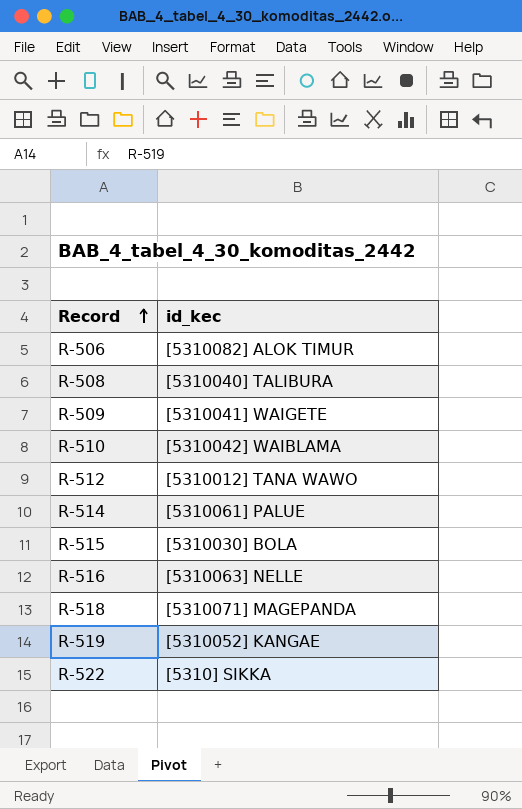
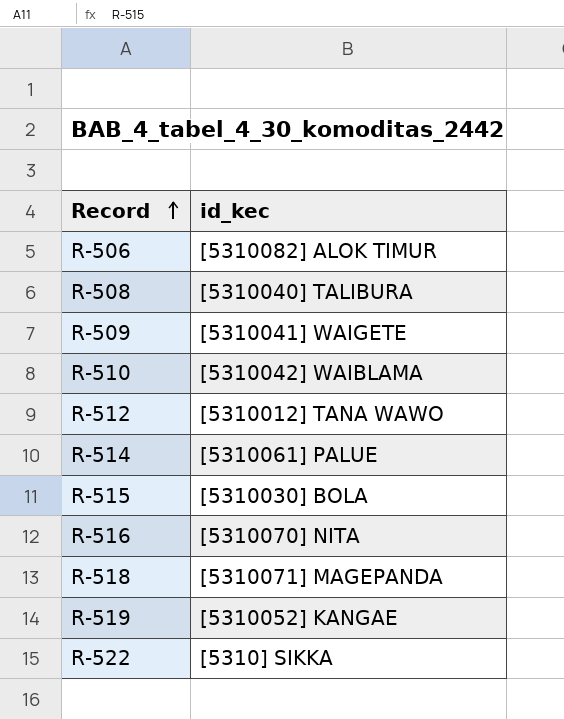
R-516 | id_kec: [5310063] NELLE -> [5310070] NITA

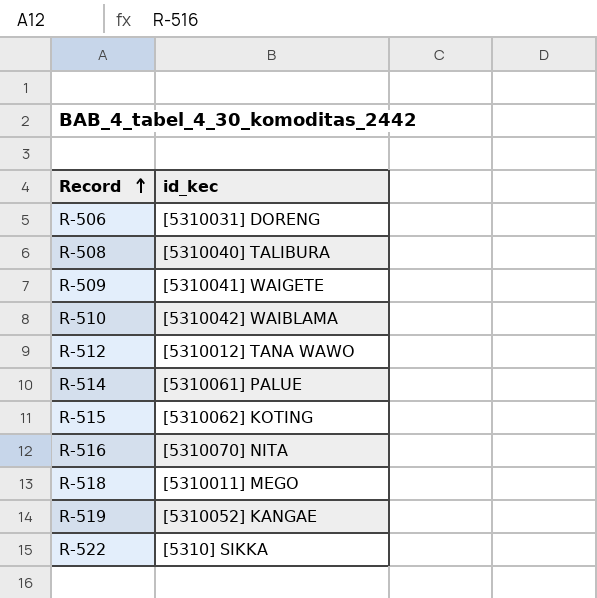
R-506 | id_kec: [5310082] ALOK TIMUR -> [5310031] DORENG
R-515 | id_kec: [5310030] BOLA -> [5310062] KOTING
R-518 | id_kec: [5310071] MAGEPANDA -> [5310011] MEGO

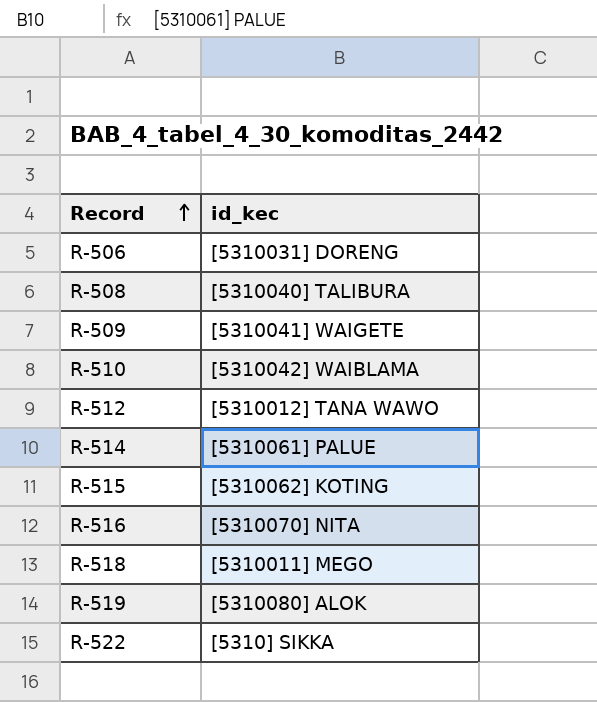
R-519 | id_kec: [5310052] KANGAE -> [5310080] ALOK

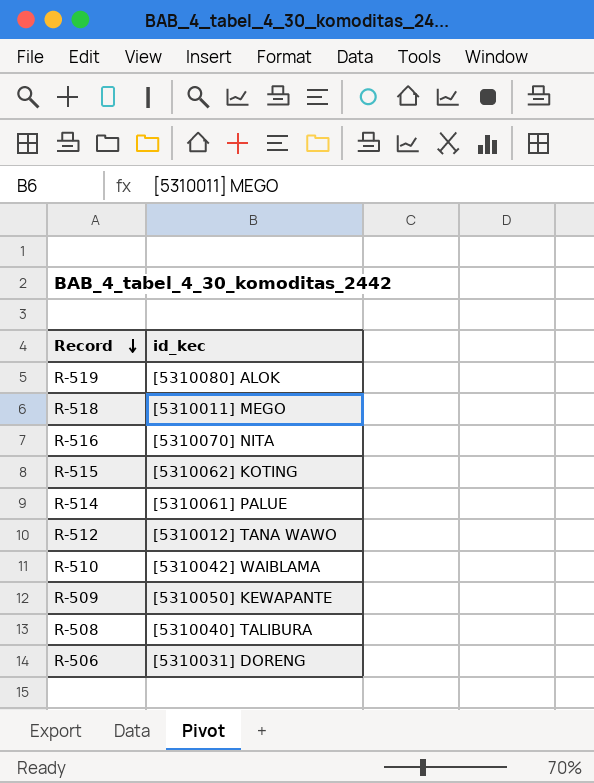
row order: Record ascending -> Record descending
row R-522: [5310] SIKKA -> none
R-509 | id_kec: [5310041] WAIGETE -> [5310050] KEWAPANTE

